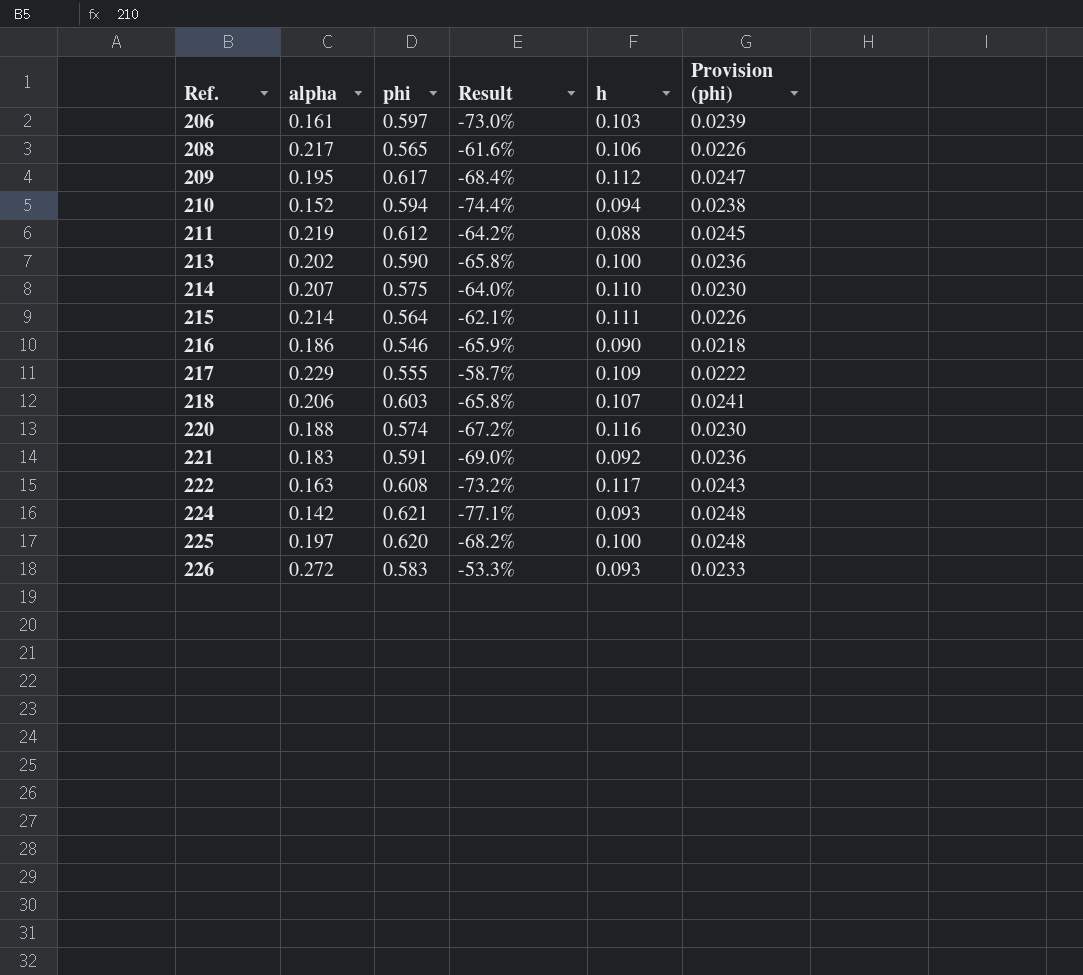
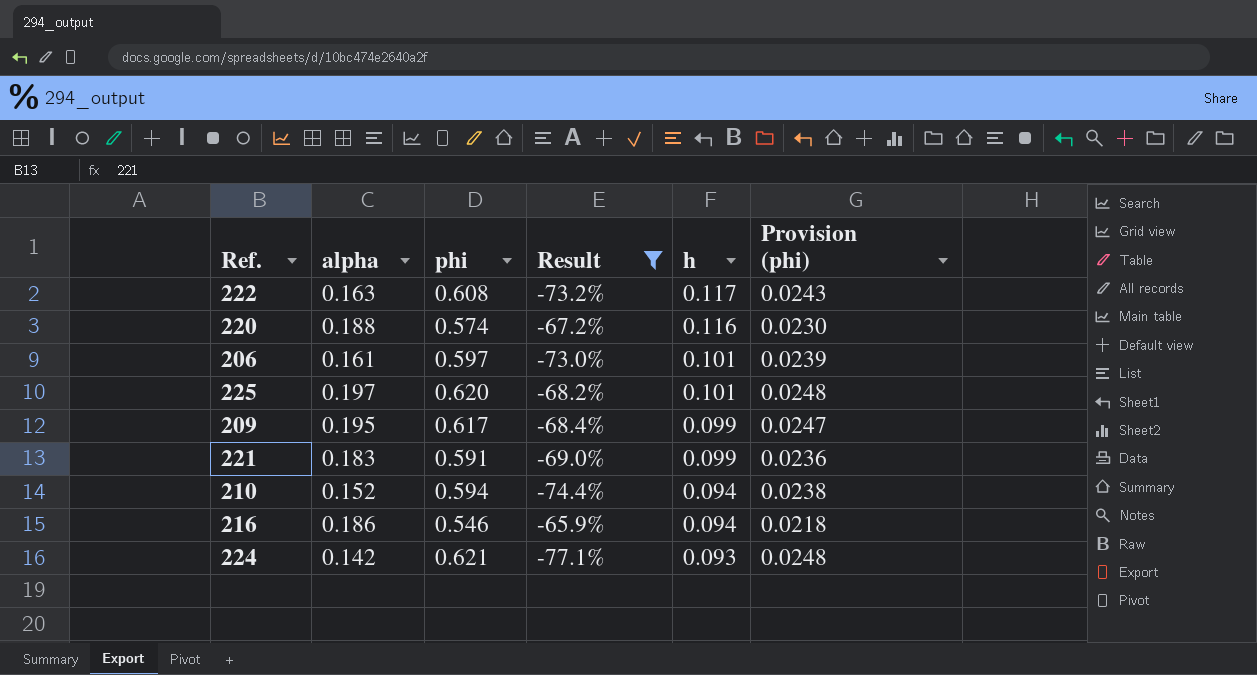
filter: none -> Result <= -65.9%
row order: Ref. ascending -> h descending
206 | h: 0.103 -> 0.101
225 | h: 0.100 -> 0.101
209 | h: 0.112 -> 0.099
221 | h: 0.092 -> 0.099
216 | h: 0.090 -> 0.094

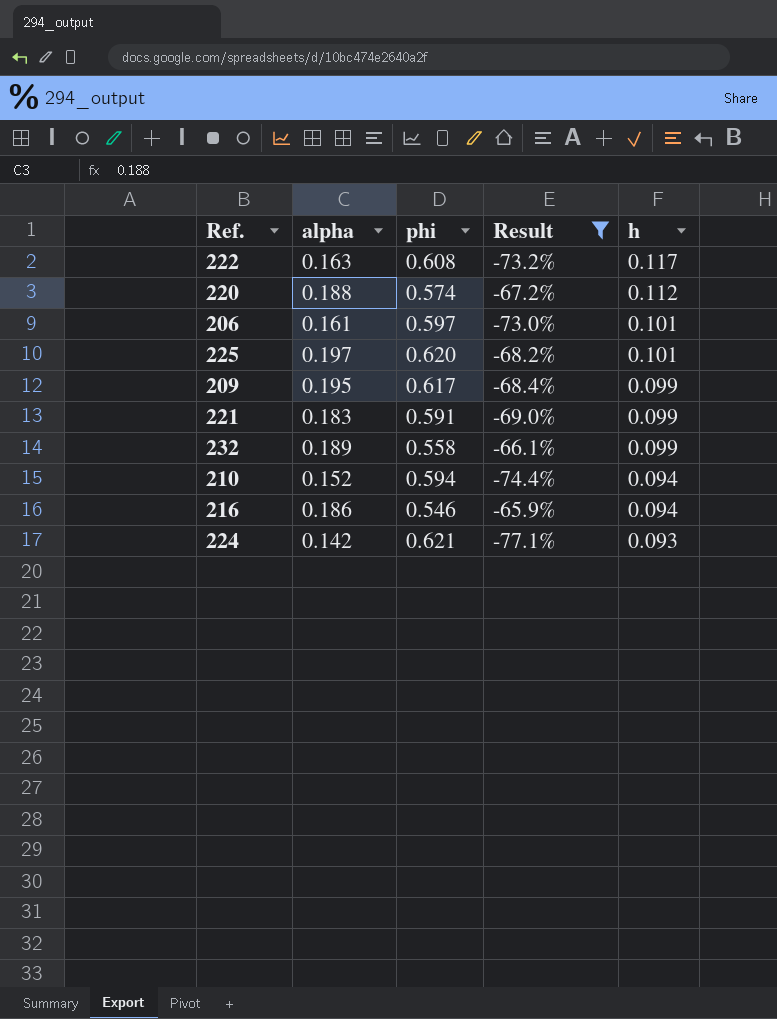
column Provision (phi) | formula: [phi] * 0.04 -> none
220 | h: 0.116 -> 0.112
row 232: none -> 0.189 | 0.558 | -66.1% | 0.099

